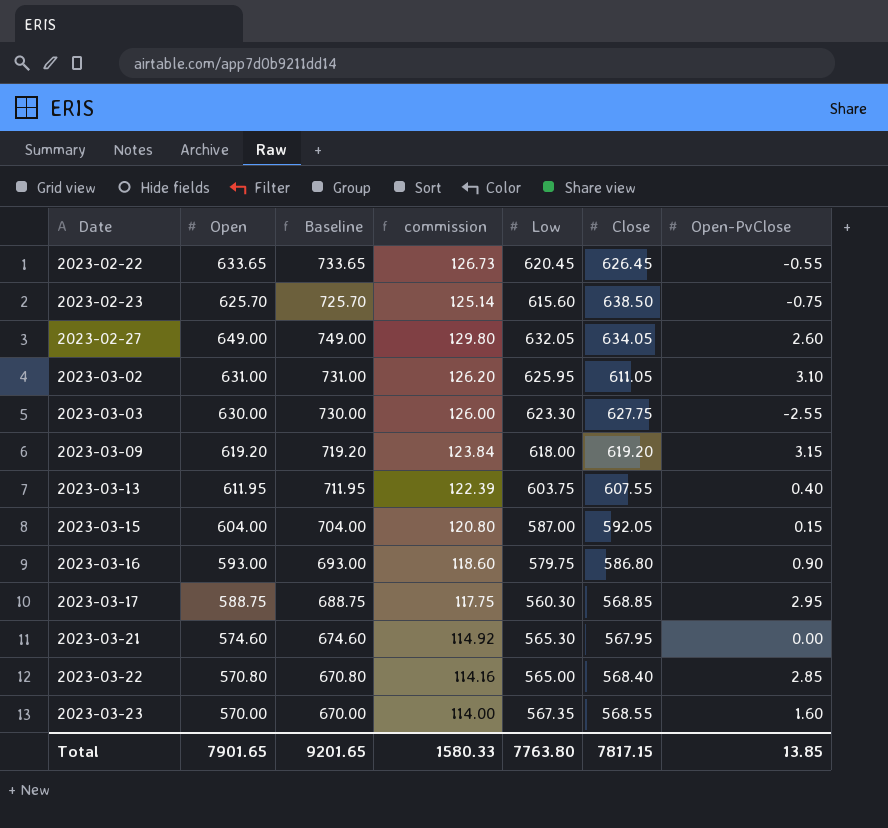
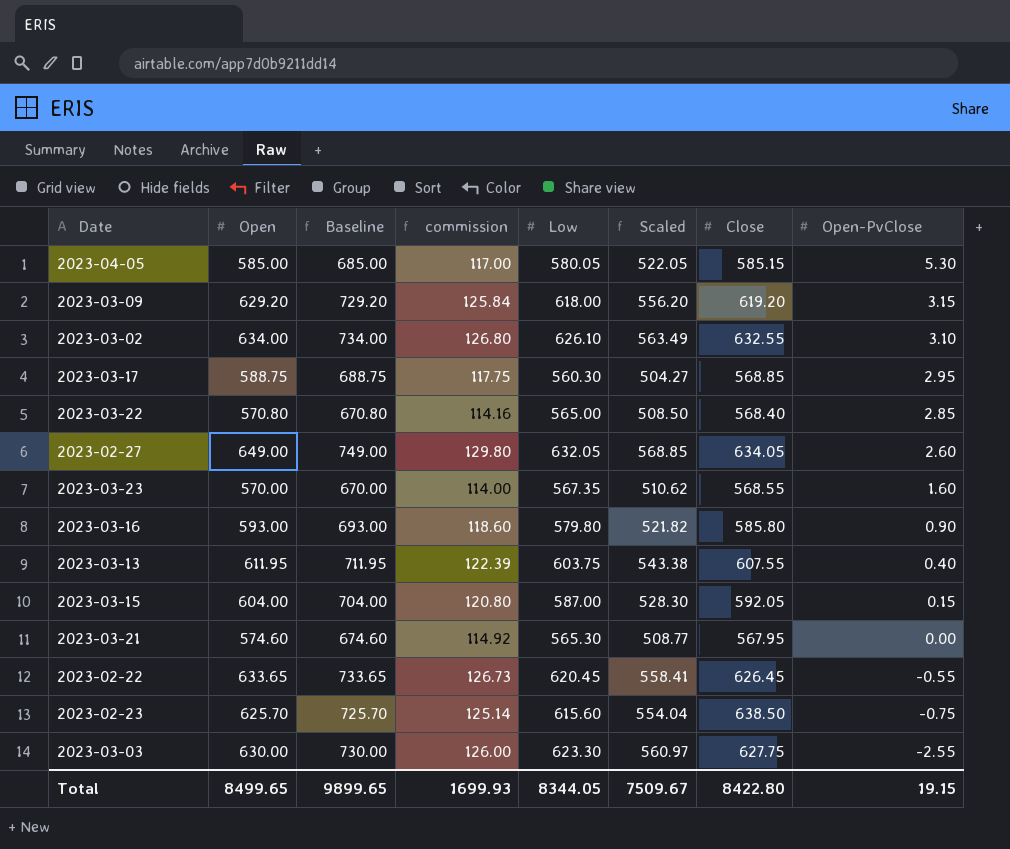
row order: Date ascending -> Open-PvClose descending
column Scaled | formula: none -> [Low] * 0.9
row 2023-04-05: none -> 585.00 | 685.00 | 117.00 | 580.05 | 522.05 | 585.15 | 5.30
2023-03-09 | Open: 619.20 -> 629.20
2023-03-09 | Baseline: 719.20 -> 729.20
2023-03-09 | commission: 123.84 -> 125.84
2023-03-02 | Open: 631.00 -> 634.00
2023-03-02 | Baseline: 731.00 -> 734.00
2023-03-02 | commission: 126.20 -> 126.80
2023-03-02 | Low: 625.95 -> 626.10
2023-03-02 | Close: 611.05 -> 632.55
2023-03-16 | Low: 579.75 -> 579.80
2023-03-16 | Close: 586.80 -> 585.80
Total | Open: 7901.65 -> 8499.65
Total | Baseline: 9201.65 -> 9899.65
Total | commission: 1580.33 -> 1699.93
Total | Low: 7763.80 -> 8344.05
Total | Close: 7817.15 -> 8422.80
Total | Open-PvClose: 13.85 -> 19.15

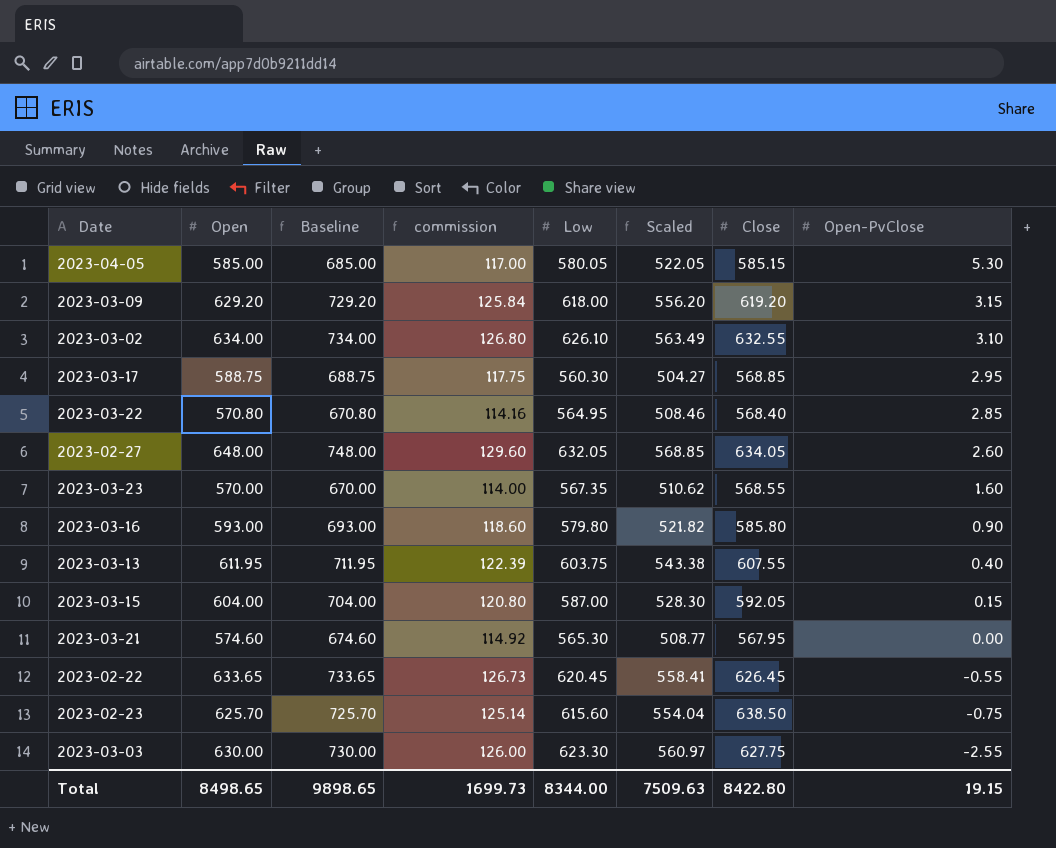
2023-03-22 | Low: 565.00 -> 564.95
2023-03-22 | Scaled: 508.50 -> 508.46
2023-02-27 | Open: 649.00 -> 648.00
2023-02-27 | Baseline: 749.00 -> 748.00
2023-02-27 | commission: 129.80 -> 129.60
Total | Open: 8499.65 -> 8498.65
Total | Baseline: 9899.65 -> 9898.65
Total | commission: 1699.93 -> 1699.73
Total | Low: 8344.05 -> 8344.00
Total | Scaled: 7509.67 -> 7509.63

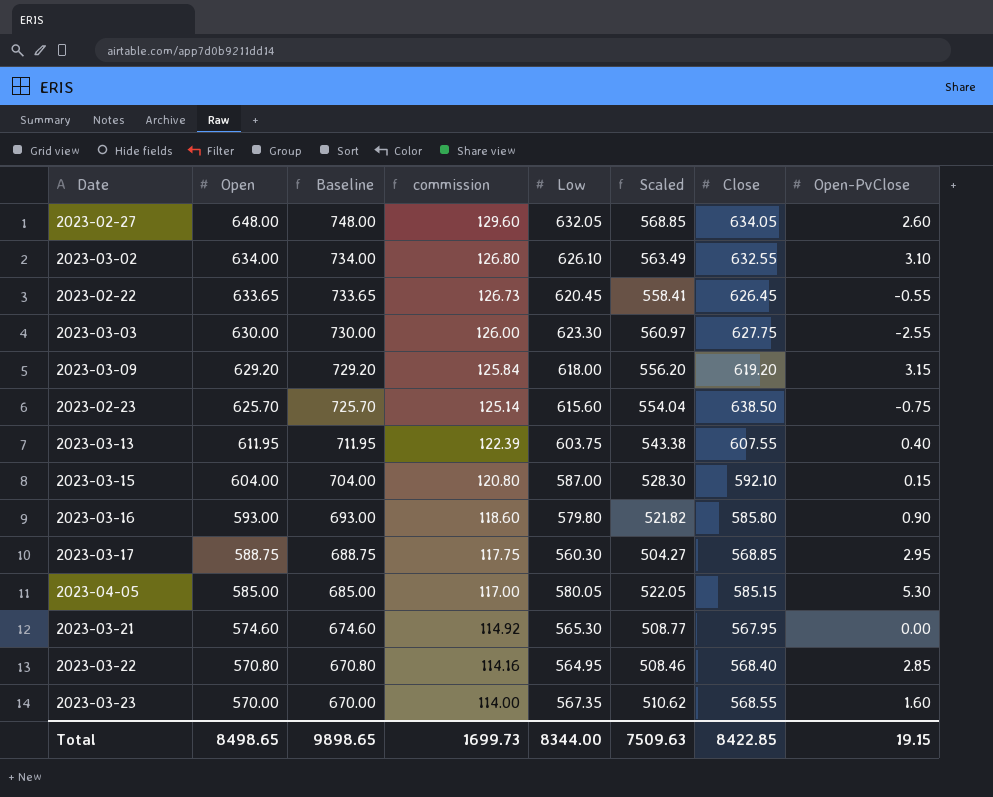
row order: Open-PvClose descending -> Open descending
2023-03-15 | Close: 592.05 -> 592.10
Total | Close: 8422.80 -> 8422.85

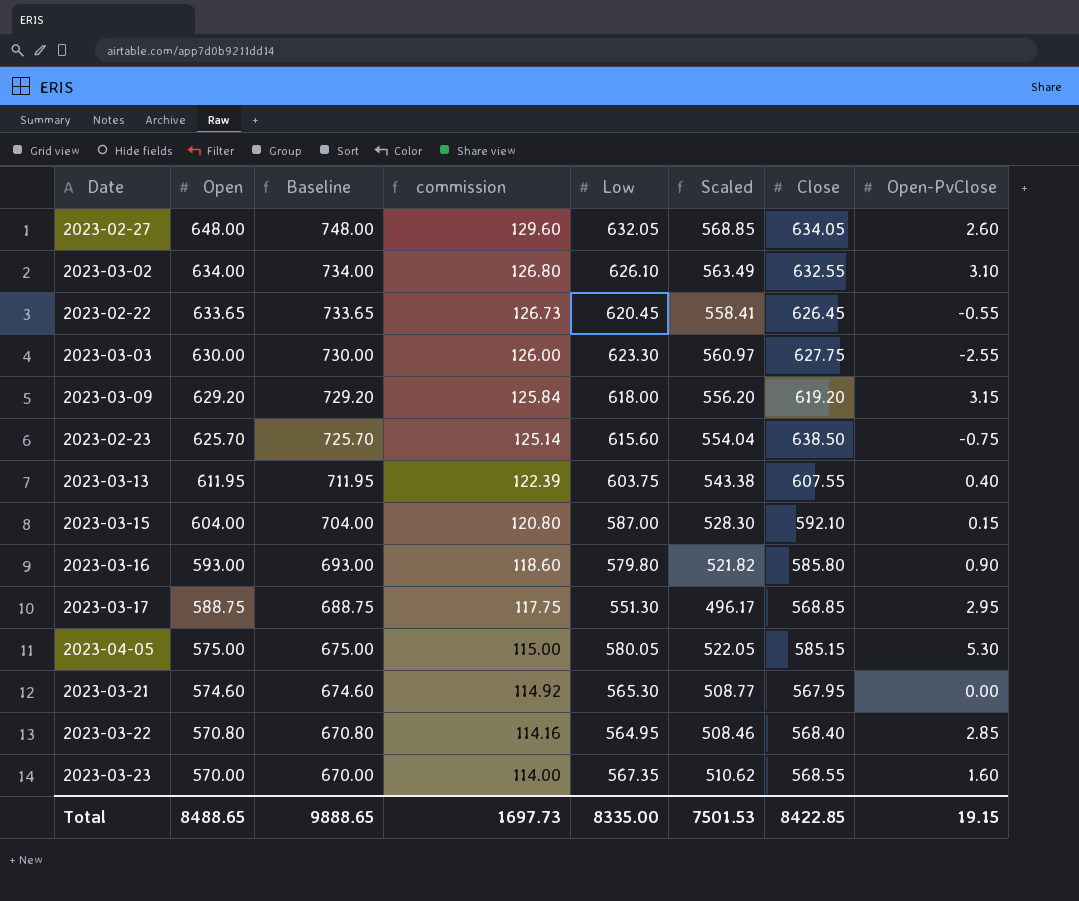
2023-03-17 | Low: 560.30 -> 551.30
2023-03-17 | Scaled: 504.27 -> 496.17
2023-04-05 | Open: 585.00 -> 575.00
2023-04-05 | Baseline: 685.00 -> 675.00
2023-04-05 | commission: 117.00 -> 115.00
Total | Open: 8498.65 -> 8488.65
Total | Baseline: 9898.65 -> 9888.65
Total | commission: 1699.73 -> 1697.73
Total | Low: 8344.00 -> 8335.00
Total | Scaled: 7509.63 -> 7501.53

